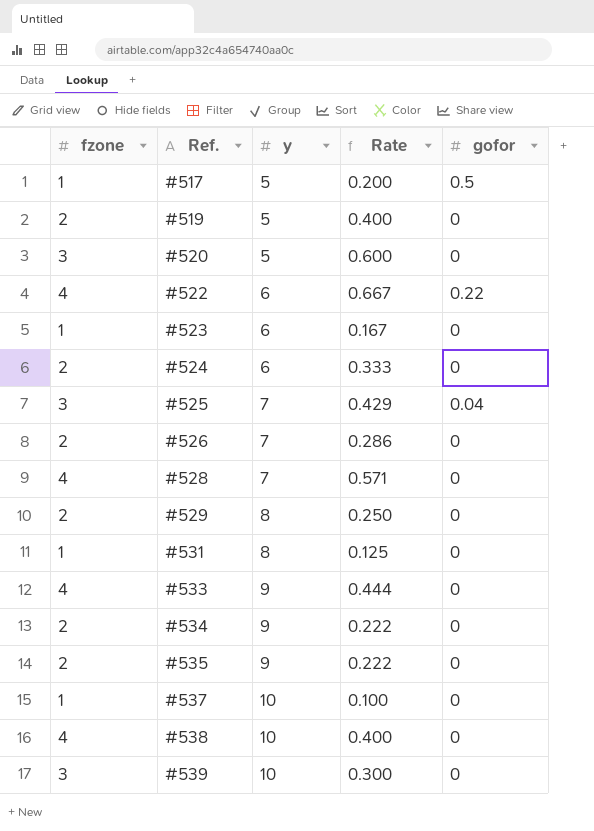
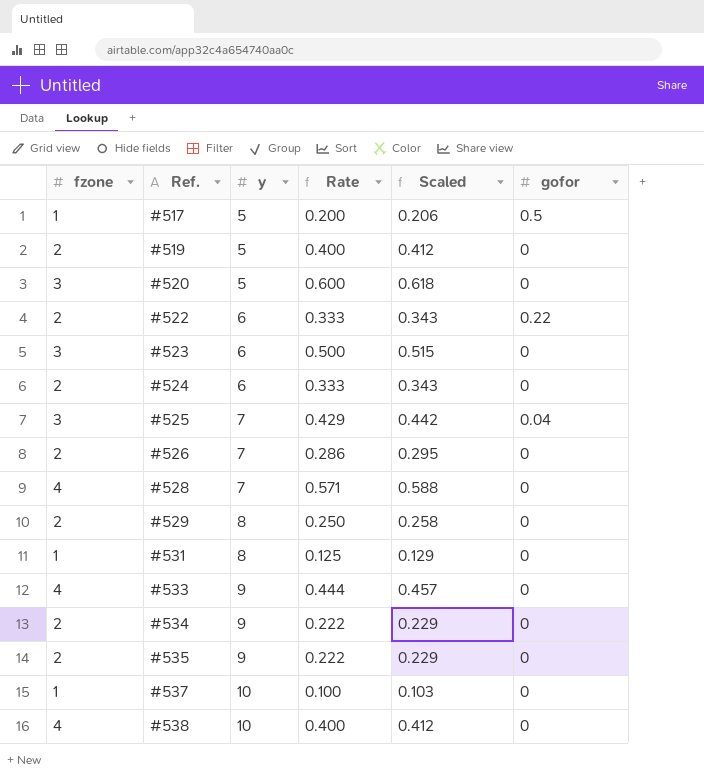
column Scaled | formula: none -> [Rate] * 1.03
row #539: 3 | 10 | 0.300 | 0 -> none
#522 | fzone: 4 -> 2
#522 | Rate: 0.667 -> 0.333
#523 | fzone: 1 -> 3
#523 | Rate: 0.167 -> 0.500

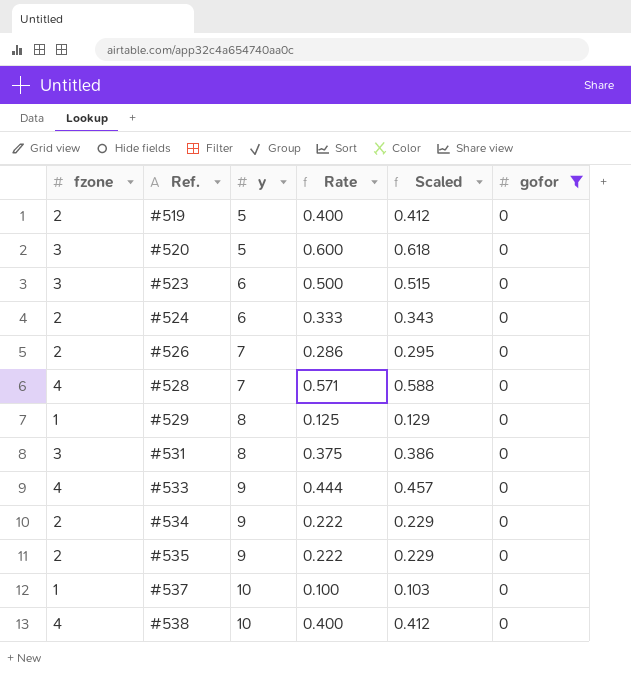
filter: none -> gofor = 0
#529 | fzone: 2 -> 1
#529 | Rate: 0.250 -> 0.125
#529 | Scaled: 0.258 -> 0.129
#531 | fzone: 1 -> 3
#531 | Rate: 0.125 -> 0.375
#531 | Scaled: 0.129 -> 0.386

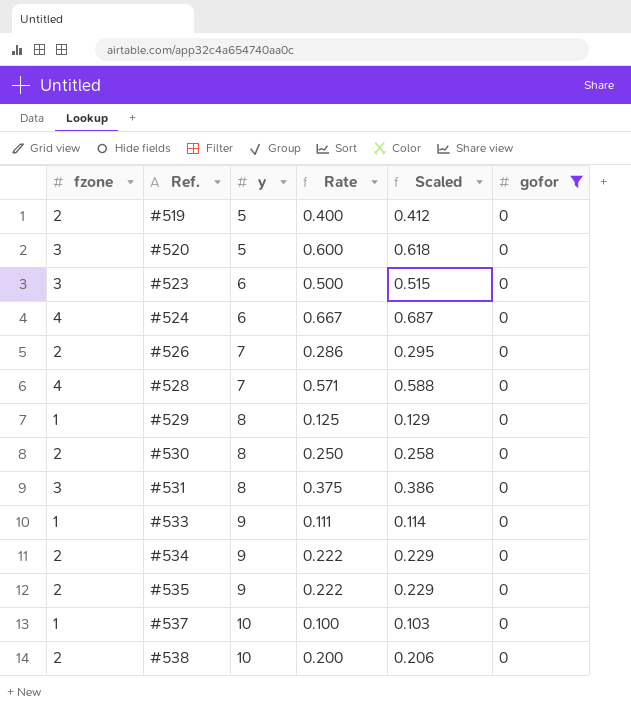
#524 | fzone: 2 -> 4
#524 | Rate: 0.333 -> 0.667
#524 | Scaled: 0.343 -> 0.687
row #530: none -> 2 | 8 | 0.250 | 0.258 | 0
#533 | fzone: 4 -> 1
#533 | Rate: 0.444 -> 0.111
#533 | Scaled: 0.457 -> 0.114
#538 | fzone: 4 -> 2
#538 | Rate: 0.400 -> 0.200
#538 | Scaled: 0.412 -> 0.206

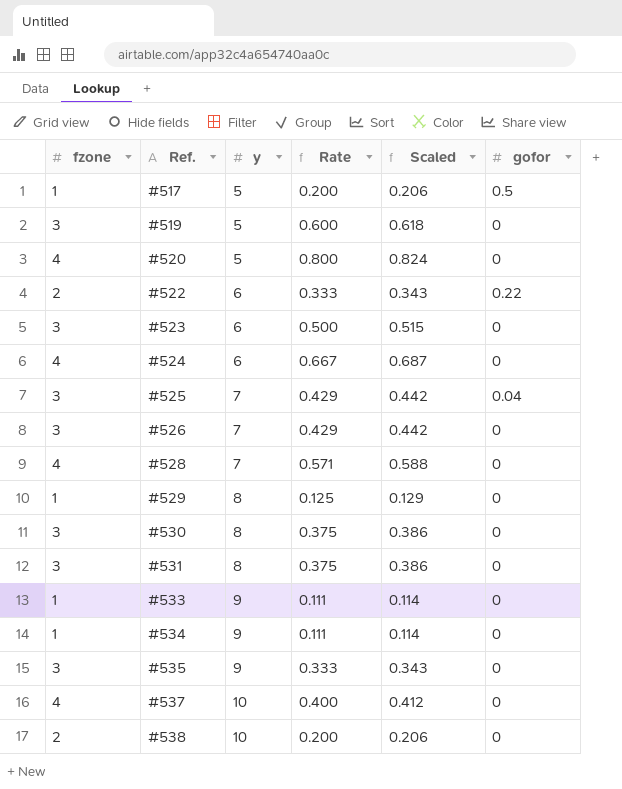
filter: gofor = 0 -> none
#519 | fzone: 2 -> 3
#519 | Rate: 0.400 -> 0.600
#519 | Scaled: 0.412 -> 0.618
#520 | fzone: 3 -> 4
#520 | Rate: 0.600 -> 0.800
#520 | Scaled: 0.618 -> 0.824
#526 | fzone: 2 -> 3
#526 | Rate: 0.286 -> 0.429
#526 | Scaled: 0.295 -> 0.442
#530 | fzone: 2 -> 3
#530 | Rate: 0.250 -> 0.375
#530 | Scaled: 0.258 -> 0.386
#534 | fzone: 2 -> 1
#534 | Rate: 0.222 -> 0.111
#534 | Scaled: 0.229 -> 0.114
#535 | fzone: 2 -> 3
#535 | Rate: 0.222 -> 0.333
#535 | Scaled: 0.229 -> 0.343
#537 | fzone: 1 -> 4
#537 | Rate: 0.100 -> 0.400
#537 | Scaled: 0.103 -> 0.412

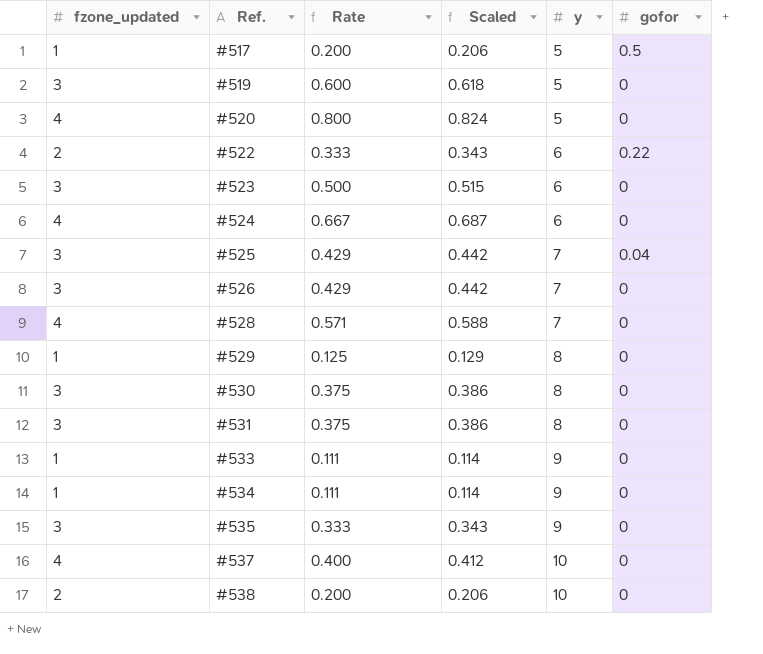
column name: fzone -> fzone_updated
column y | position: 3 -> 5

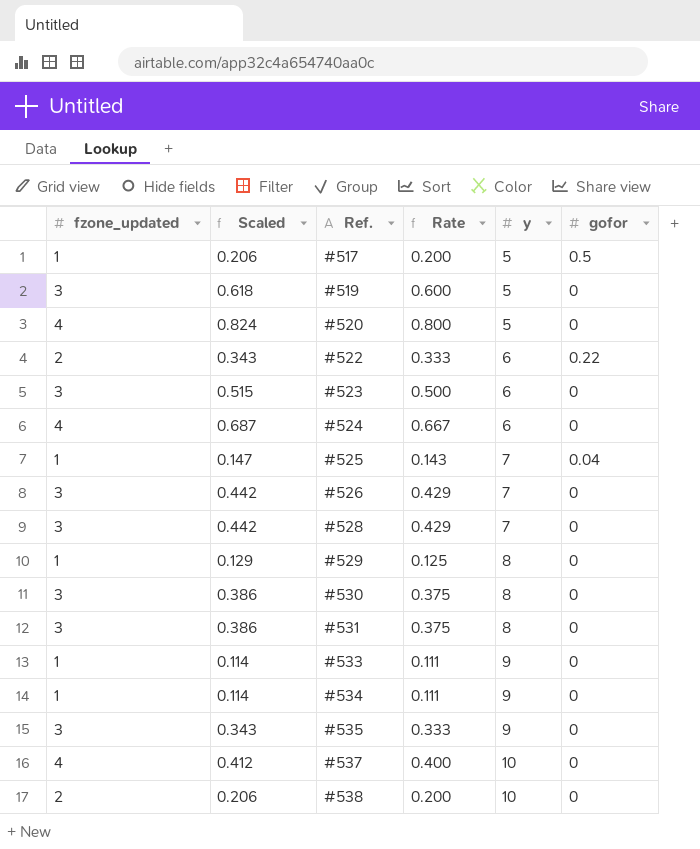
column Scaled | position: 4 -> 2
#525 | fzone_updated: 3 -> 1
#525 | Scaled: 0.442 -> 0.147
#525 | Rate: 0.429 -> 0.143
#528 | fzone_updated: 4 -> 3
#528 | Scaled: 0.588 -> 0.442
#528 | Rate: 0.571 -> 0.429

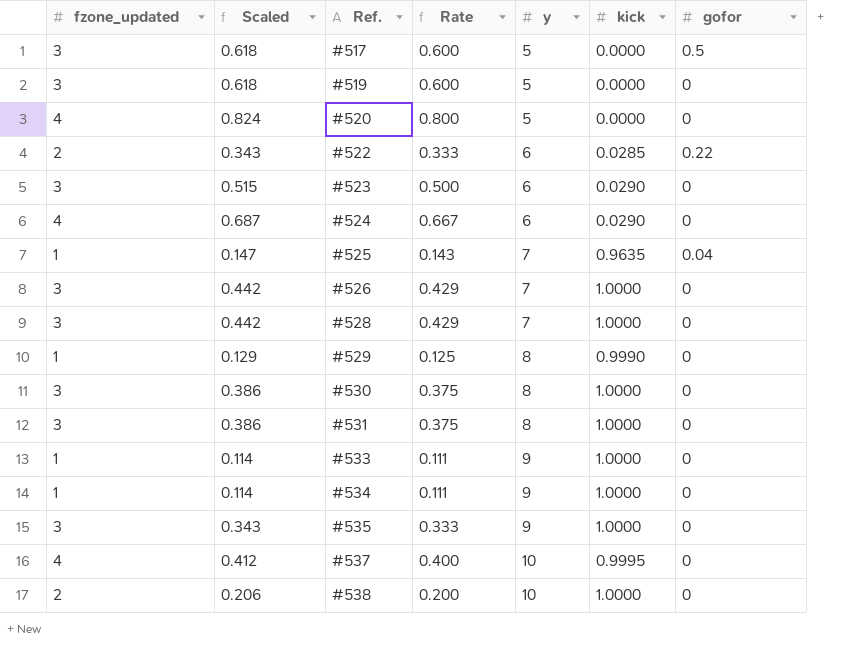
column kick | position: none -> 6
#517 | fzone_updated: 1 -> 3
#517 | Scaled: 0.206 -> 0.618
#517 | Rate: 0.200 -> 0.600

